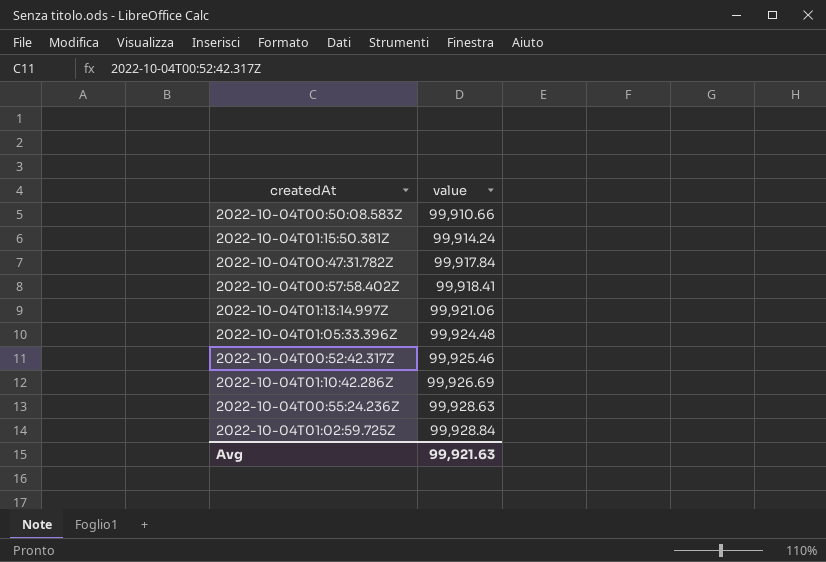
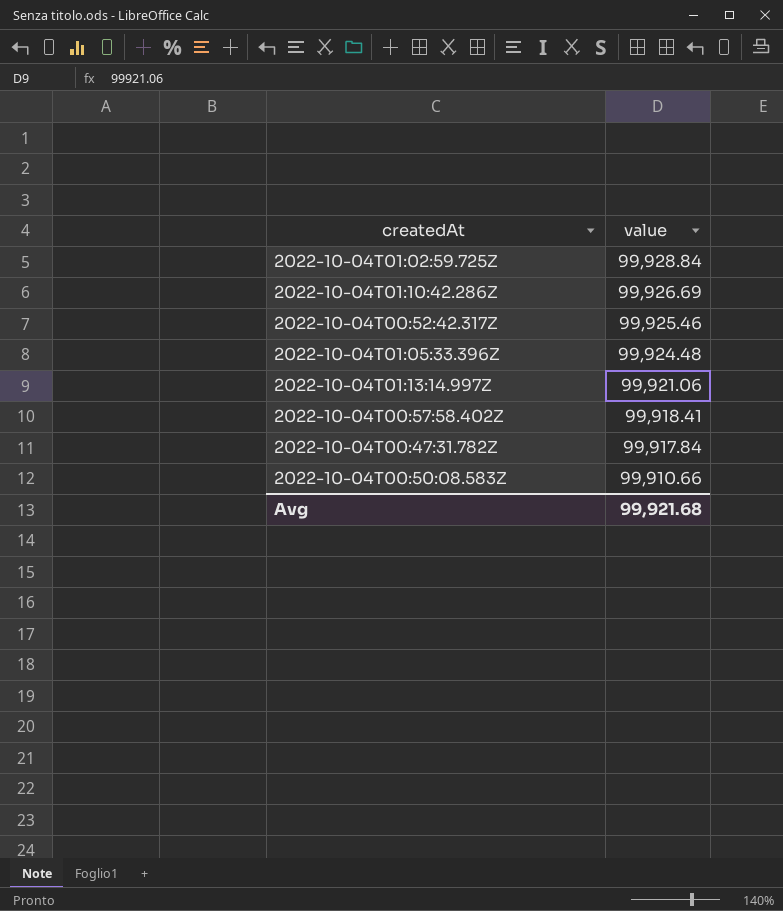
row order: value ascending -> value descending
row 2022-10-04T01:15:50.381Z: 99,914.24 -> none
row 2022-10-04T00:55:24.236Z: 99,928.63 -> none
Avg | value: 99,921.63 -> 99,921.68

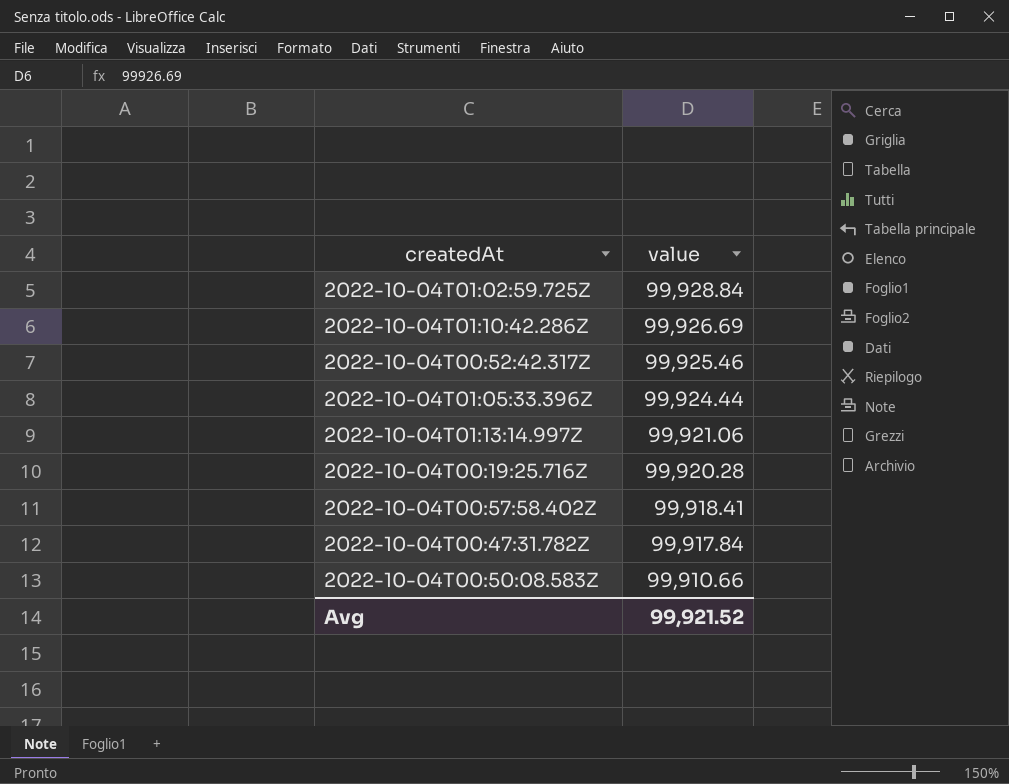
2022-10-04T01:05:33.396Z | value: 99,924.48 -> 99,924.44
row 2022-10-04T00:19:25.716Z: none -> 99,920.28
Avg | value: 99,921.68 -> 99,921.52

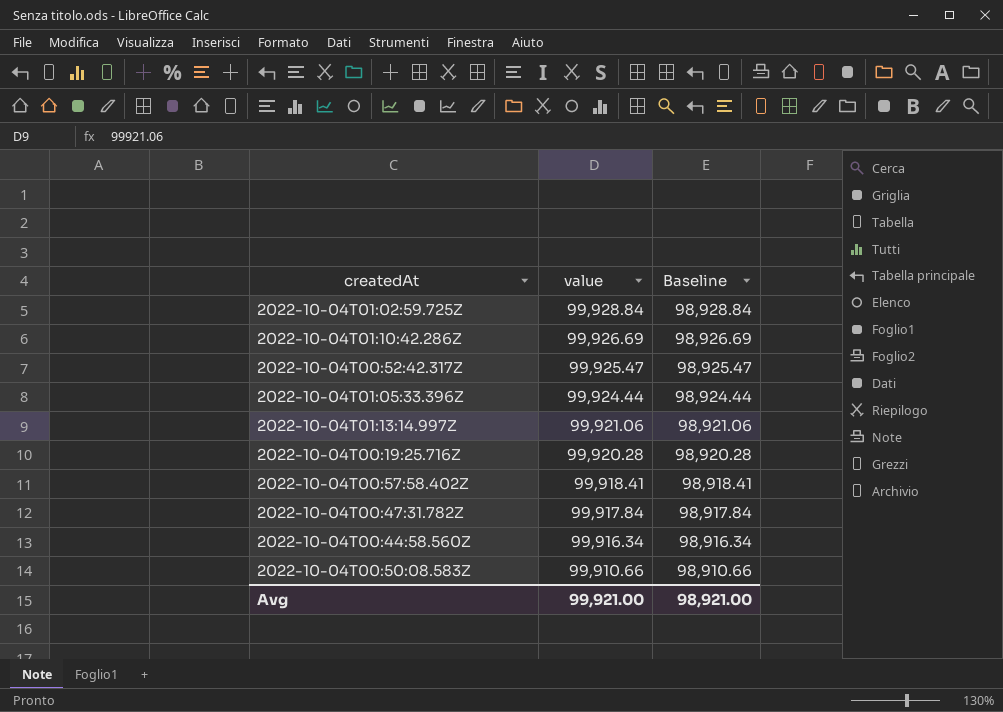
column Baseline | formula: none -> [value] - 1000
2022-10-04T00:52:42.317Z | value: 99,925.46 -> 99,925.47
row 2022-10-04T00:44:58.560Z: none -> 99,916.34 | 98,916.34
Avg | value: 99,921.52 -> 99,921.00

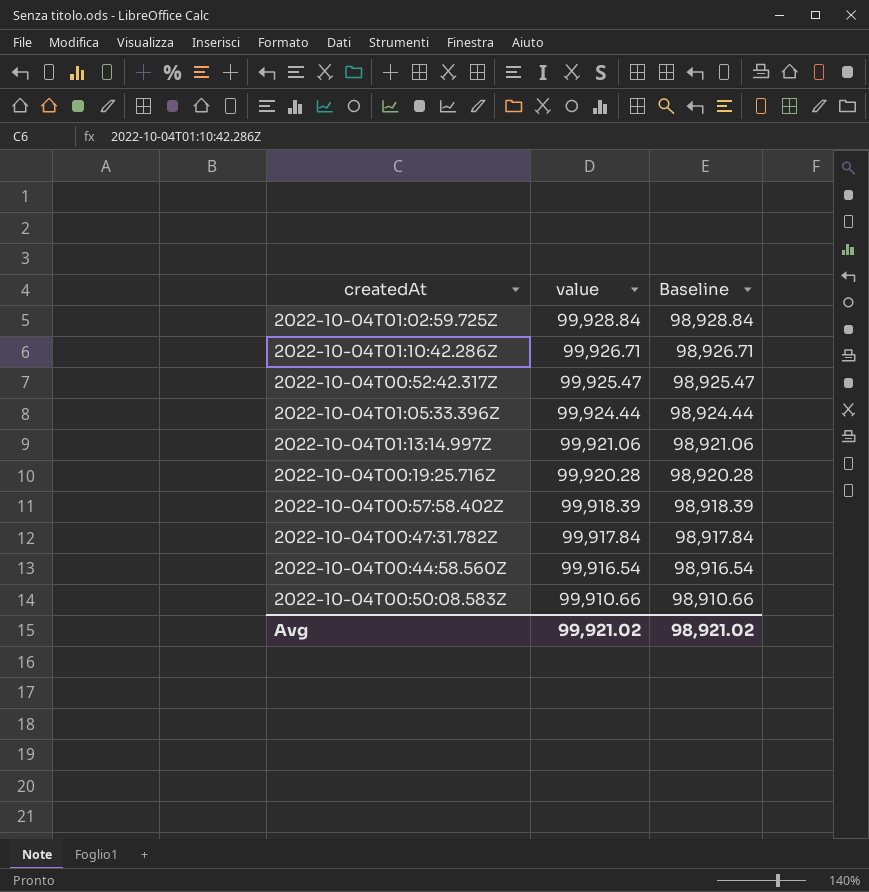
2022-10-04T01:10:42.286Z | value: 99,926.69 -> 99,926.71
2022-10-04T01:10:42.286Z | Baseline: 98,926.69 -> 98,926.71
2022-10-04T00:57:58.402Z | value: 99,918.41 -> 99,918.39
2022-10-04T00:57:58.402Z | Baseline: 98,918.41 -> 98,918.39
2022-10-04T00:44:58.560Z | value: 99,916.34 -> 99,916.54
2022-10-04T00:44:58.560Z | Baseline: 98,916.34 -> 98,916.54
Avg | value: 99,921.00 -> 99,921.02
Avg | Baseline: 98,921.00 -> 98,921.02

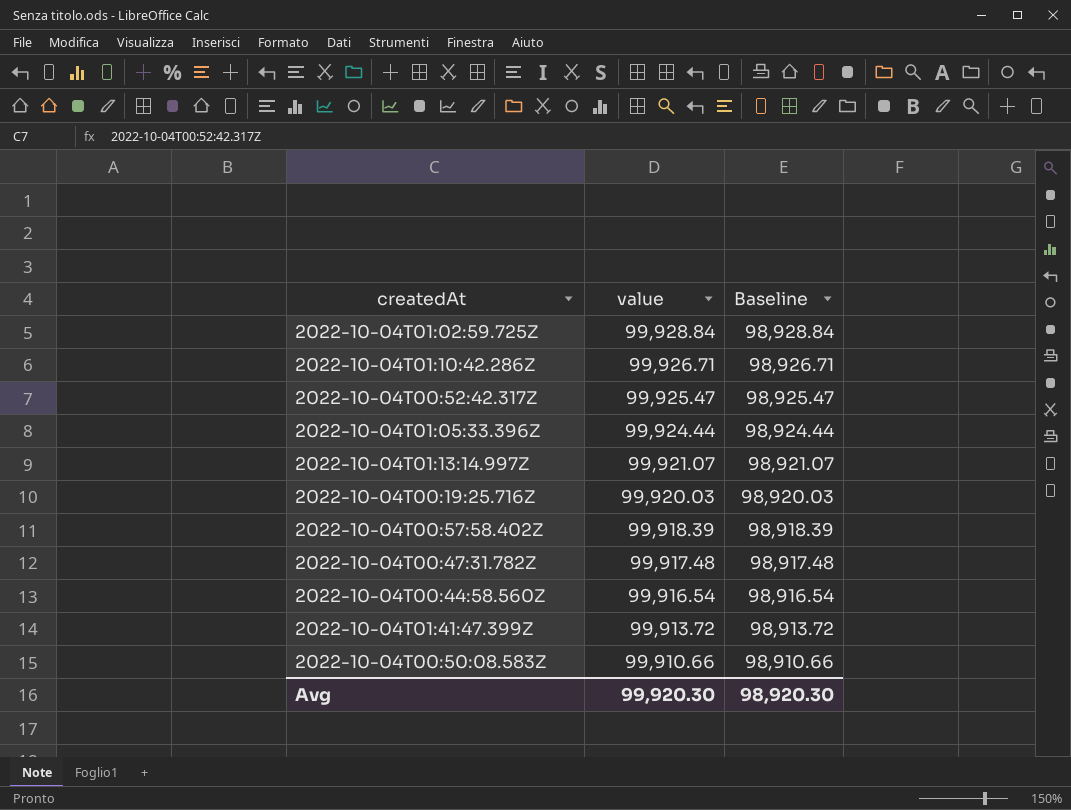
2022-10-04T01:13:14.997Z | value: 99,921.06 -> 99,921.07
2022-10-04T01:13:14.997Z | Baseline: 98,921.06 -> 98,921.07
2022-10-04T00:19:25.716Z | value: 99,920.28 -> 99,920.03
2022-10-04T00:19:25.716Z | Baseline: 98,920.28 -> 98,920.03
2022-10-04T00:47:31.782Z | value: 99,917.84 -> 99,917.48
2022-10-04T00:47:31.782Z | Baseline: 98,917.84 -> 98,917.48
row 2022-10-04T01:41:47.399Z: none -> 99,913.72 | 98,913.72
Avg | value: 99,921.02 -> 99,920.30
Avg | Baseline: 98,921.02 -> 98,920.30

